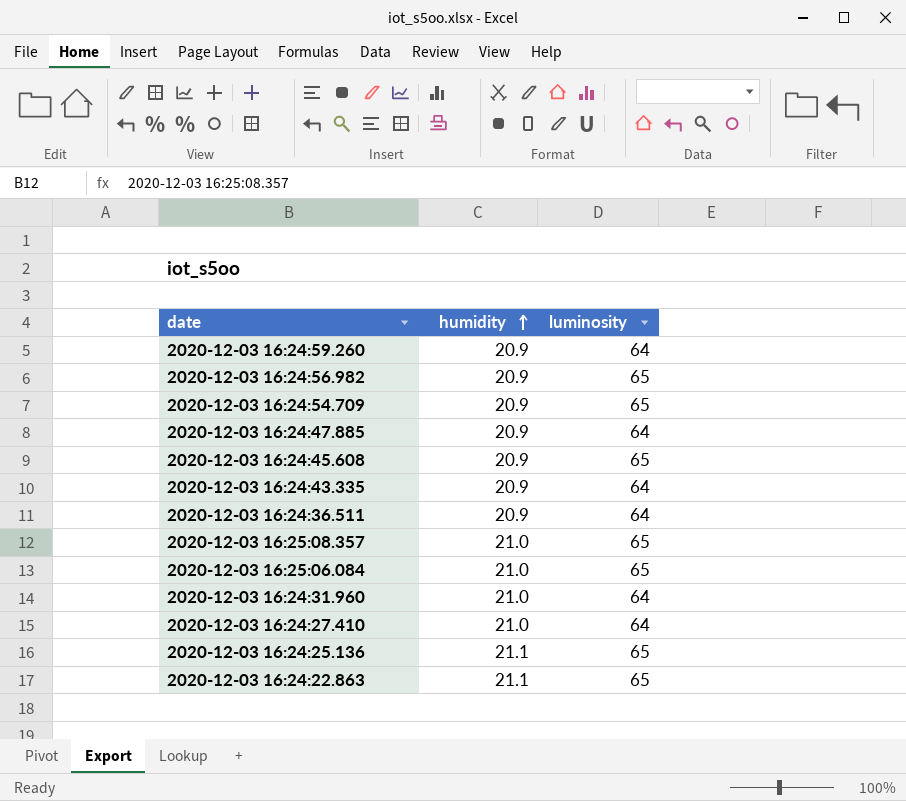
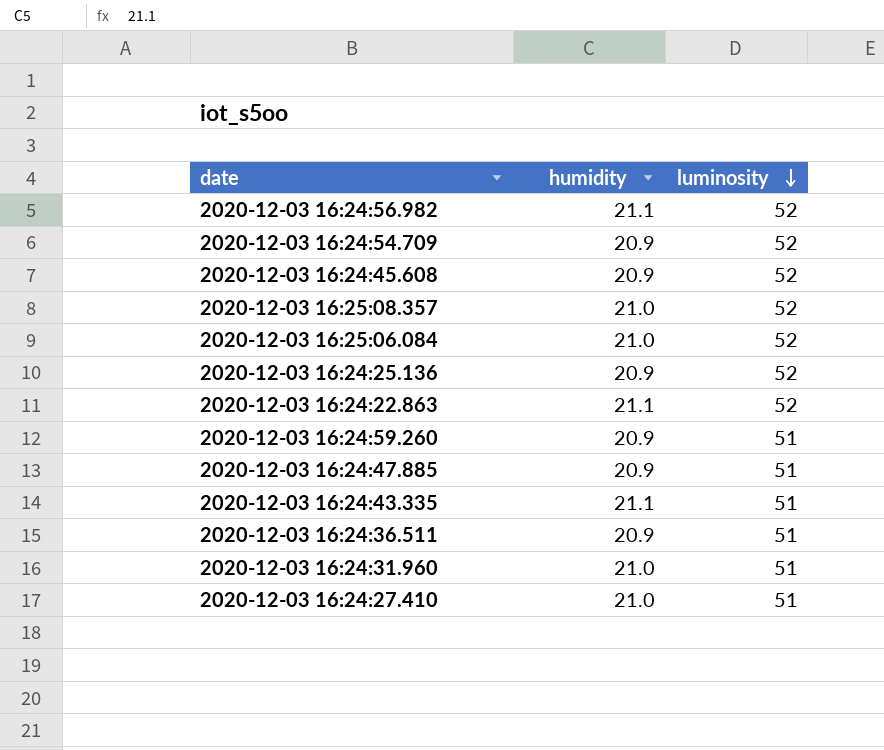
row order: humidity ascending -> luminosity descending
2020-12-03 16:24:56.982 | humidity: 20.9 -> 21.1
2020-12-03 16:24:56.982 | luminosity: 65 -> 52
2020-12-03 16:24:54.709 | luminosity: 65 -> 52
2020-12-03 16:24:45.608 | luminosity: 65 -> 52
2020-12-03 16:25:08.357 | luminosity: 65 -> 52
2020-12-03 16:25:06.084 | luminosity: 65 -> 52
2020-12-03 16:24:25.136 | humidity: 21.1 -> 20.9
2020-12-03 16:24:25.136 | luminosity: 65 -> 52
2020-12-03 16:24:22.863 | luminosity: 65 -> 52
2020-12-03 16:24:59.260 | luminosity: 64 -> 51
2020-12-03 16:24:47.885 | luminosity: 64 -> 51
2020-12-03 16:24:43.335 | humidity: 20.9 -> 21.1
2020-12-03 16:24:43.335 | luminosity: 64 -> 51
2020-12-03 16:24:36.511 | luminosity: 64 -> 51
2020-12-03 16:24:31.960 | luminosity: 64 -> 51
2020-12-03 16:24:27.410 | luminosity: 64 -> 51

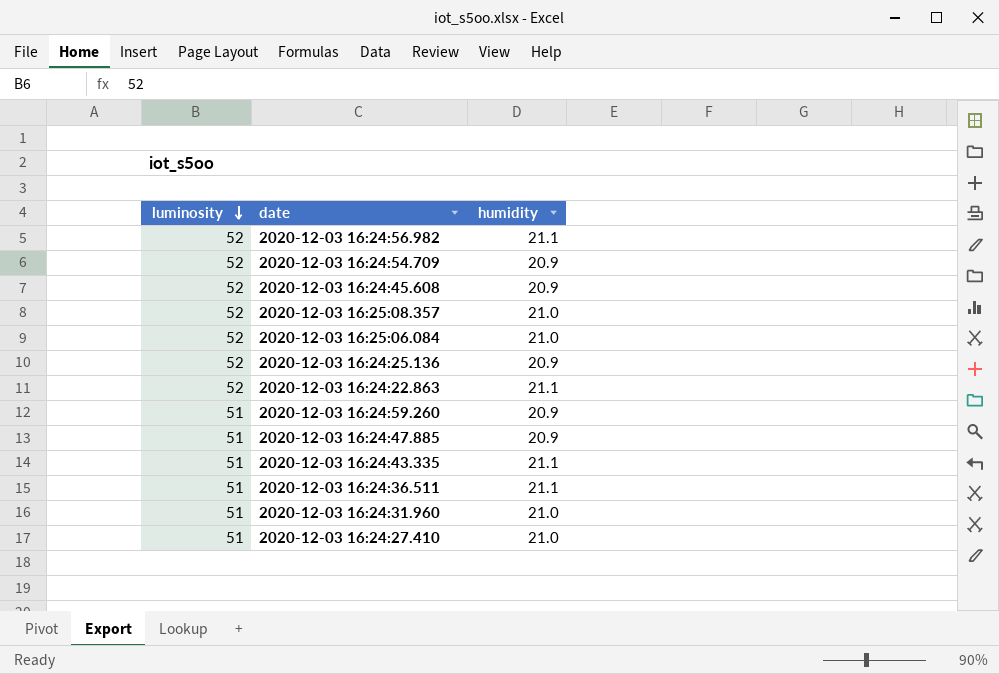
column luminosity | position: 3 -> 1
2020-12-03 16:24:36.511 | humidity: 20.9 -> 21.1

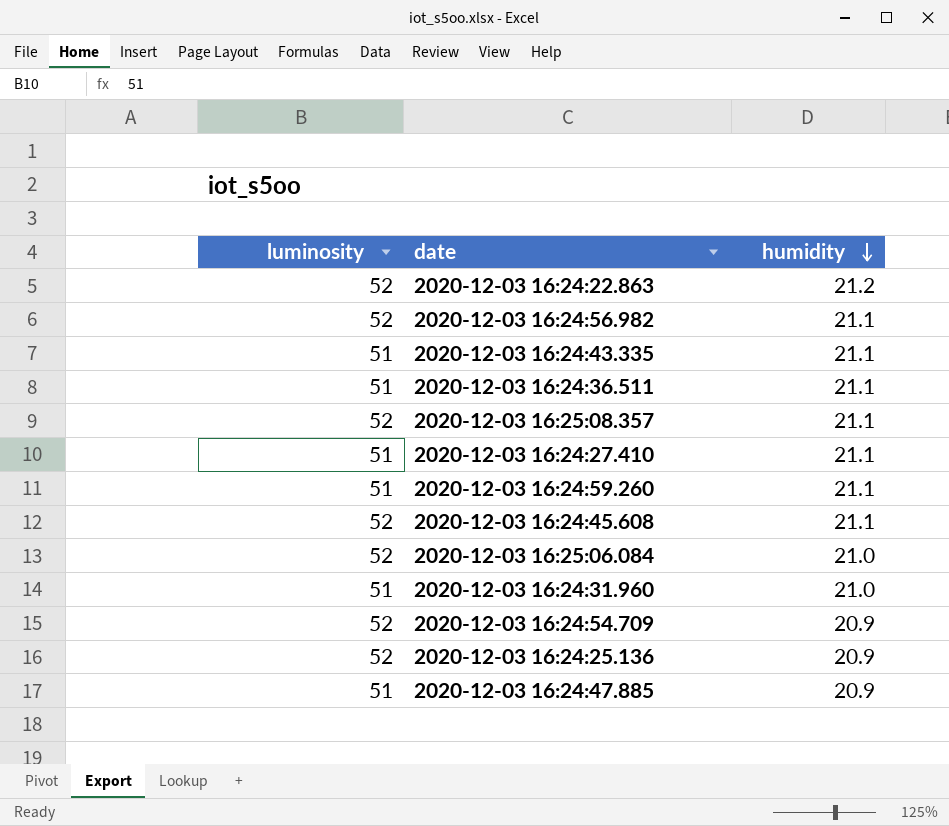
row order: luminosity descending -> humidity descending
2020-12-03 16:24:22.863 | humidity: 21.1 -> 21.2
2020-12-03 16:25:08.357 | humidity: 21.0 -> 21.1
2020-12-03 16:24:27.410 | humidity: 21.0 -> 21.1
2020-12-03 16:24:59.260 | humidity: 20.9 -> 21.1
2020-12-03 16:24:45.608 | humidity: 20.9 -> 21.1

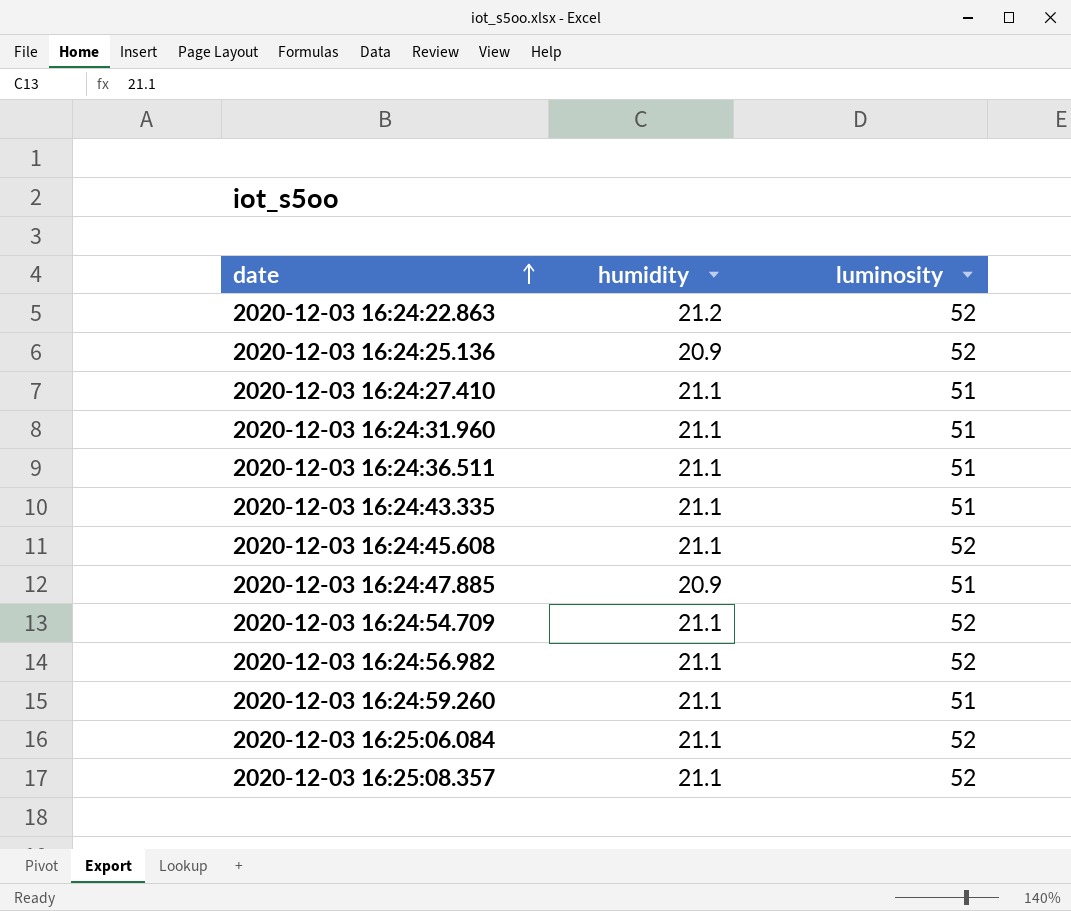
row order: humidity descending -> date ascending
column luminosity | position: 1 -> 3
2020-12-03 16:24:31.960 | humidity: 21.0 -> 21.1
2020-12-03 16:24:54.709 | humidity: 20.9 -> 21.1
2020-12-03 16:25:06.084 | humidity: 21.0 -> 21.1

